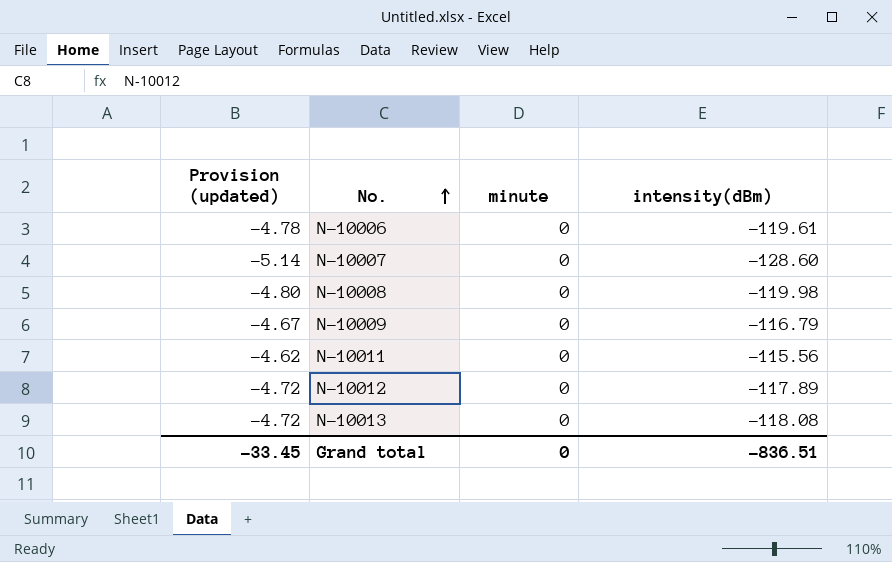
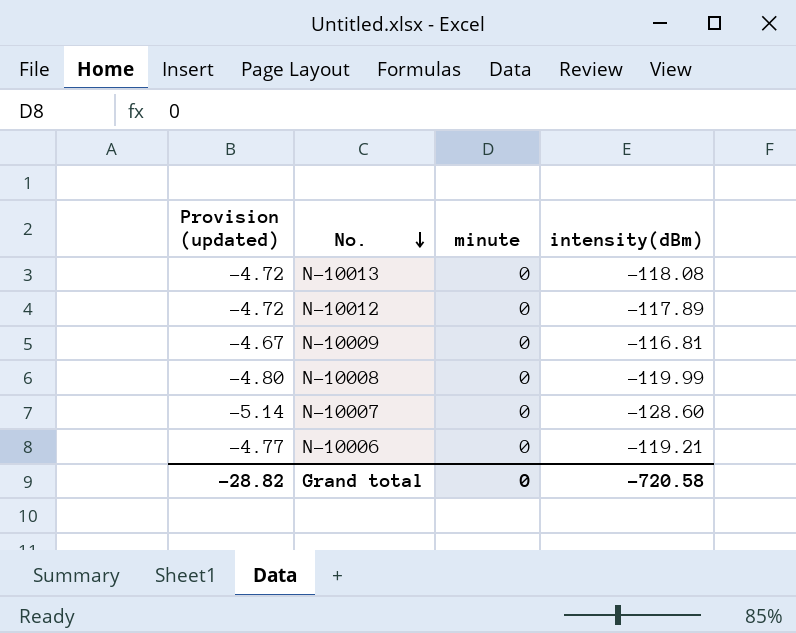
row order: No. ascending -> No. descending
row N-10011: -4.62 | 0 | -115.56 -> none
N-10009 | intensity(dBm): -116.79 -> -116.81
N-10008 | intensity(dBm): -119.98 -> -119.99
N-10006 | Provision (updated): -4.78 -> -4.77
N-10006 | intensity(dBm): -119.61 -> -119.21
Grand total | Provision (updated): -33.45 -> -28.82
Grand total | intensity(dBm): -836.51 -> -720.58

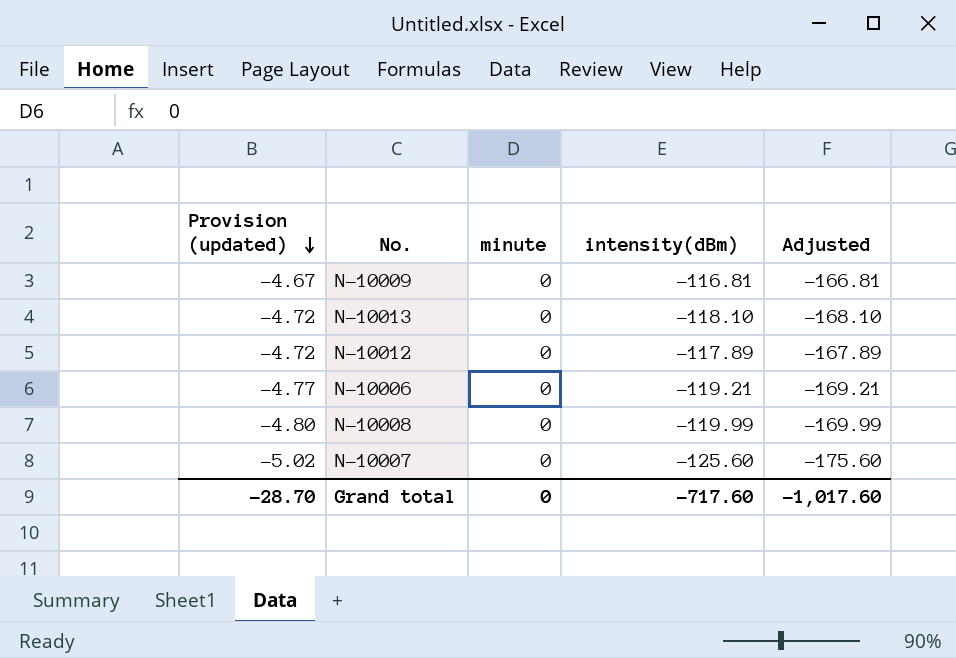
row order: No. descending -> Provision (updated) descending
column Adjusted | formula: none -> [intensity(dBm)] - 50
N-10013 | intensity(dBm): -118.08 -> -118.10
N-10007 | Provision (updated): -5.14 -> -5.02
N-10007 | intensity(dBm): -128.60 -> -125.60
Grand total | Provision (updated): -28.82 -> -28.70
Grand total | intensity(dBm): -720.58 -> -717.60

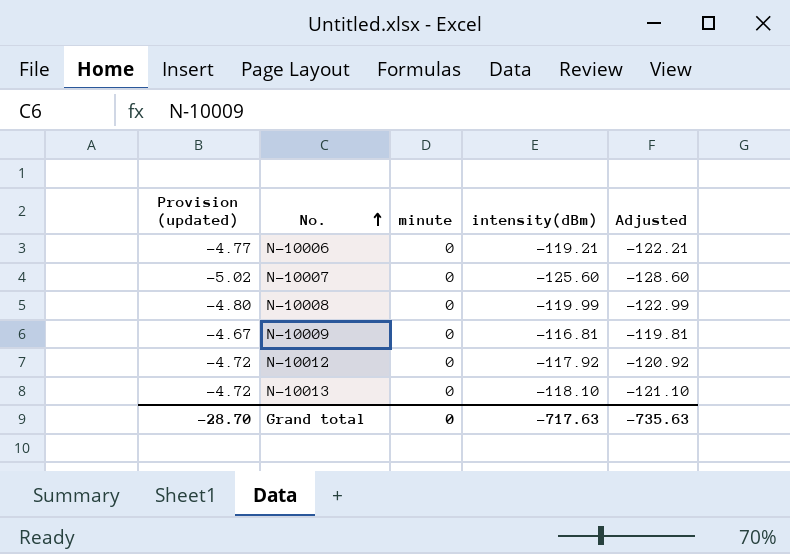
row order: Provision (updated) descending -> No. ascending
column Adjusted | formula: [intensity(dBm)] - 50 -> [intensity(dBm)] - 3
N-10012 | intensity(dBm): -117.89 -> -117.92
Grand total | intensity(dBm): -717.60 -> -717.63
Grand total | Adjusted: -1,017.60 -> -735.63

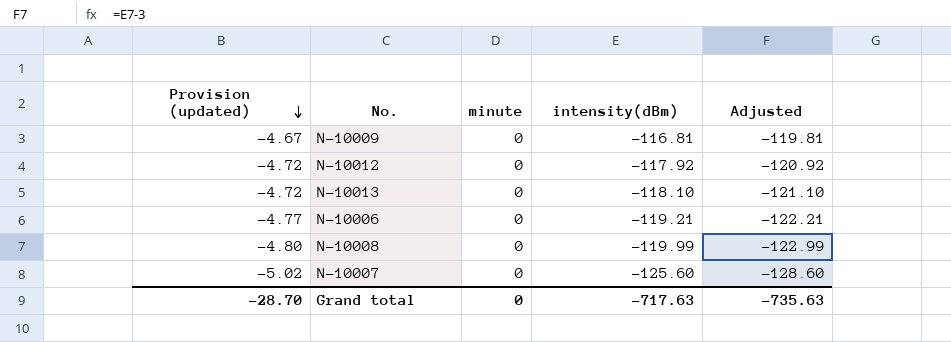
row order: No. ascending -> Provision (updated) descending

